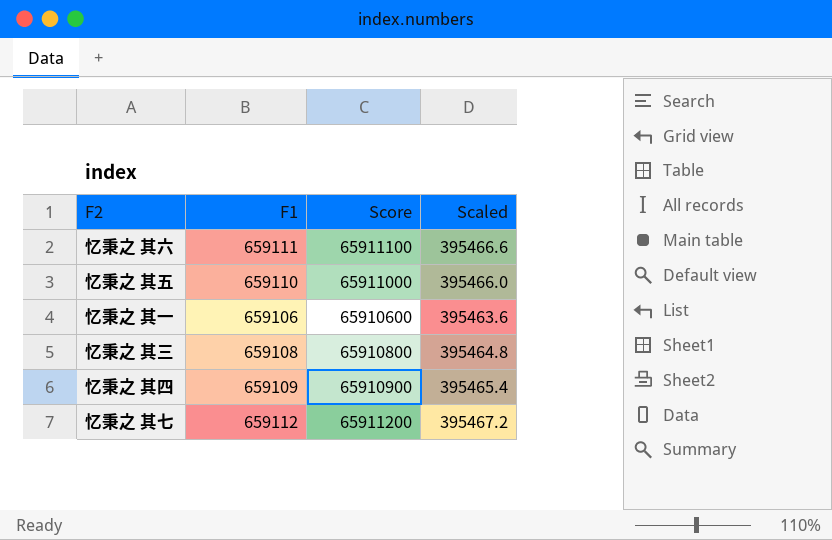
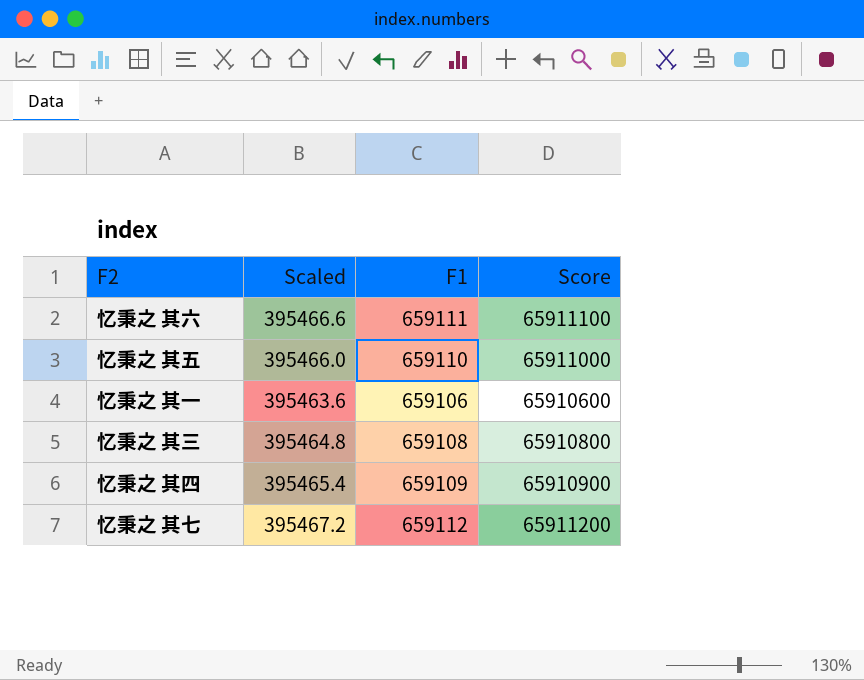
column Scaled | position: 4 -> 2

